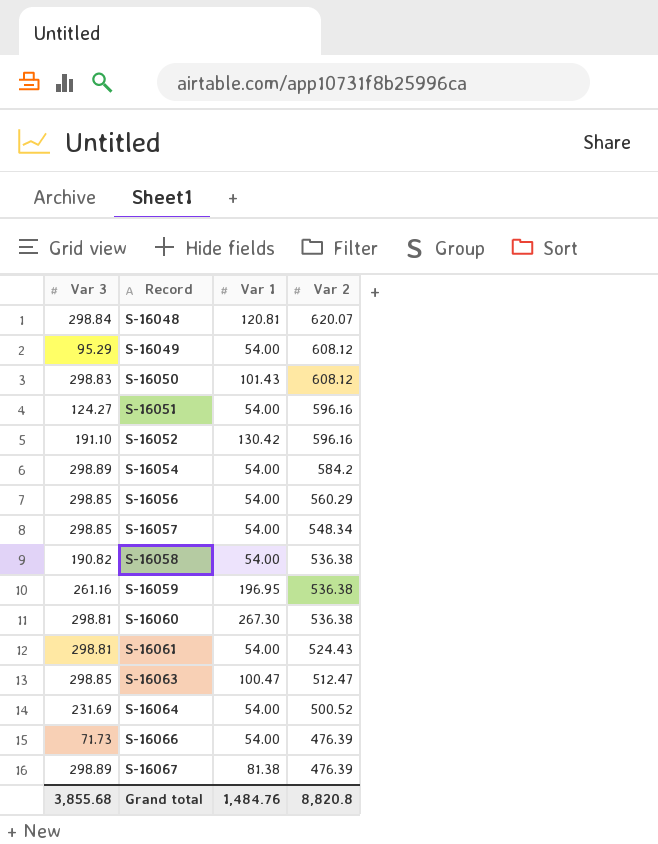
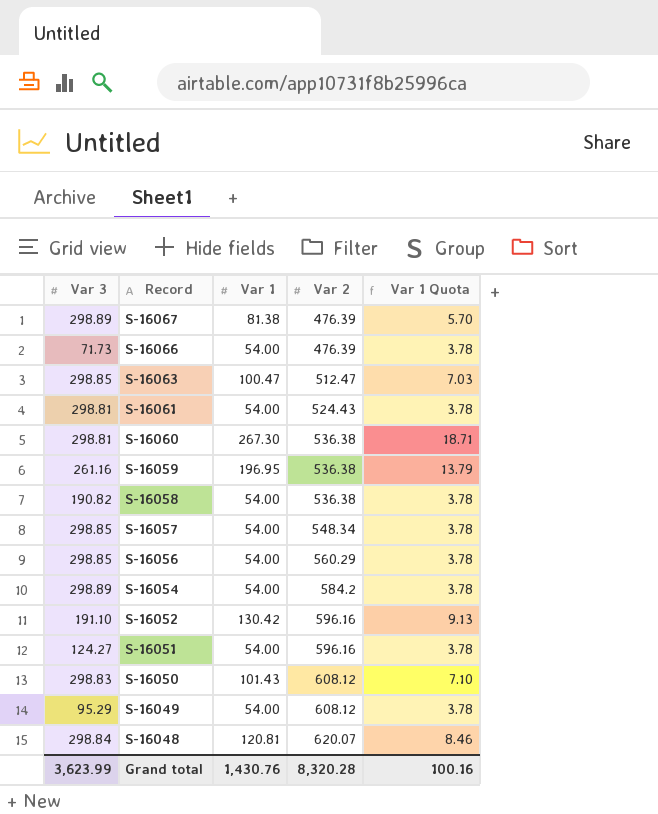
row order: Record ascending -> Record descending
column Var 1 Quota | formula: none -> [Var 1] * 0.07
row S-16064: 231.69 | 54.00 | 500.52 -> none
Grand total | Var 3: 3,855.68 -> 3,623.99
Grand total | Var 1: 1,484.76 -> 1,430.76
Grand total | Var 2: 8,820.8 -> 8,320.28

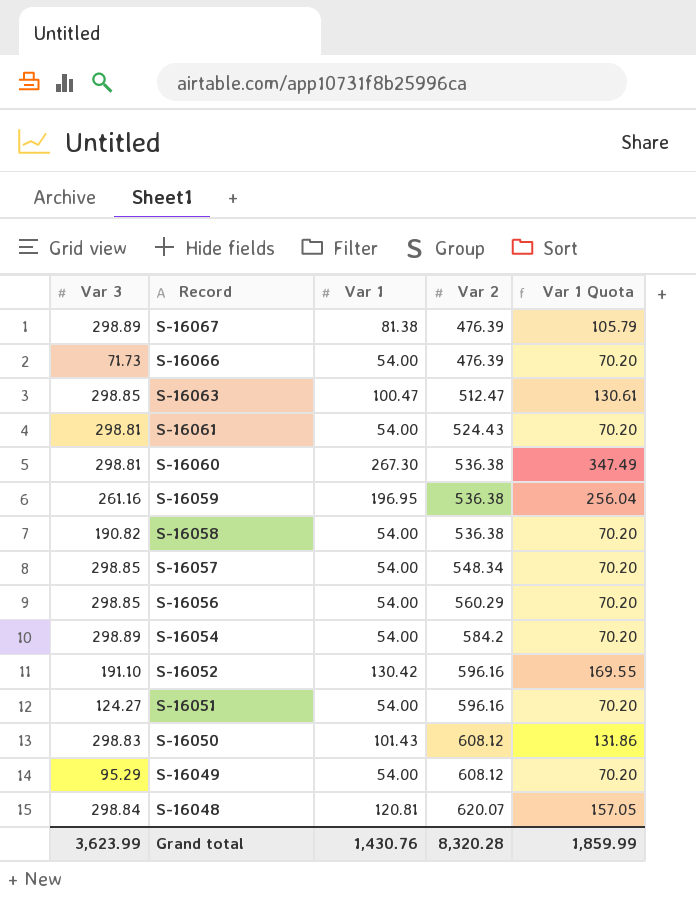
column Var 1 Quota | formula: [Var 1] * 0.07 -> [Var 1] * 1.3
Grand total | Var 1 Quota: 100.16 -> 1,859.99

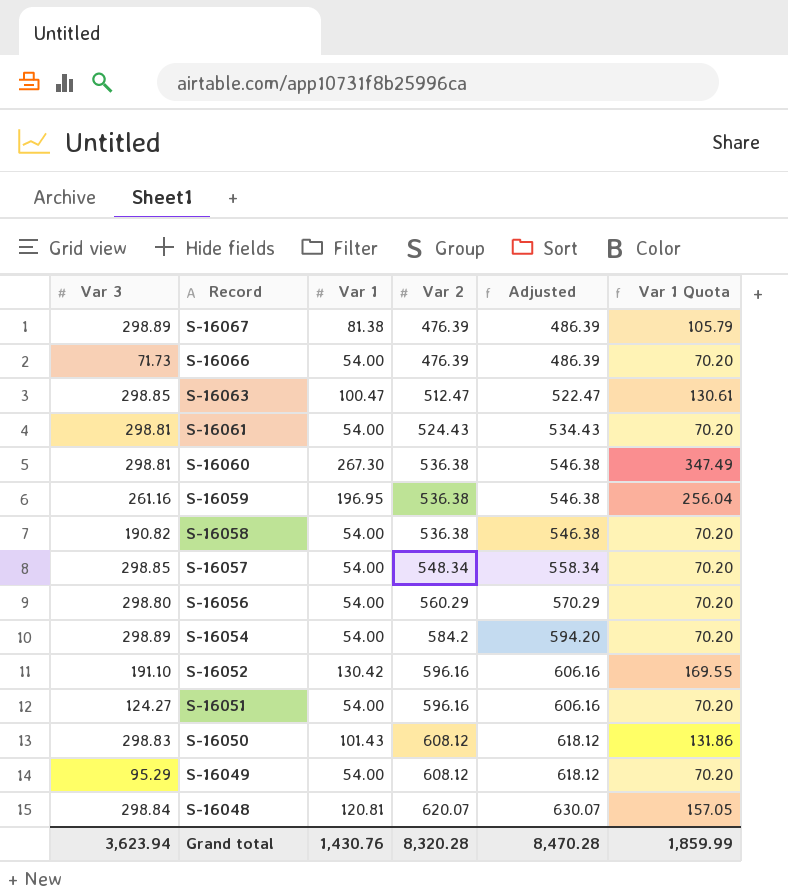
column Adjusted | formula: none -> [Var 2] + 10
S-16056 | Var 3: 298.85 -> 298.80
Grand total | Var 3: 3,623.99 -> 3,623.94

